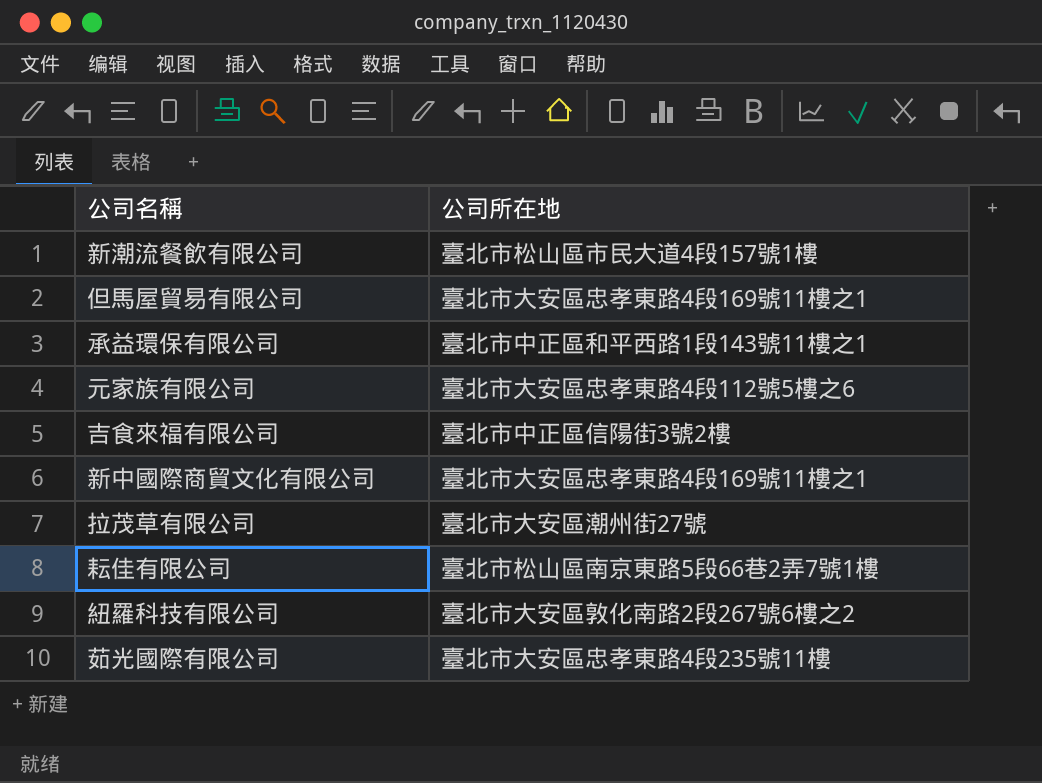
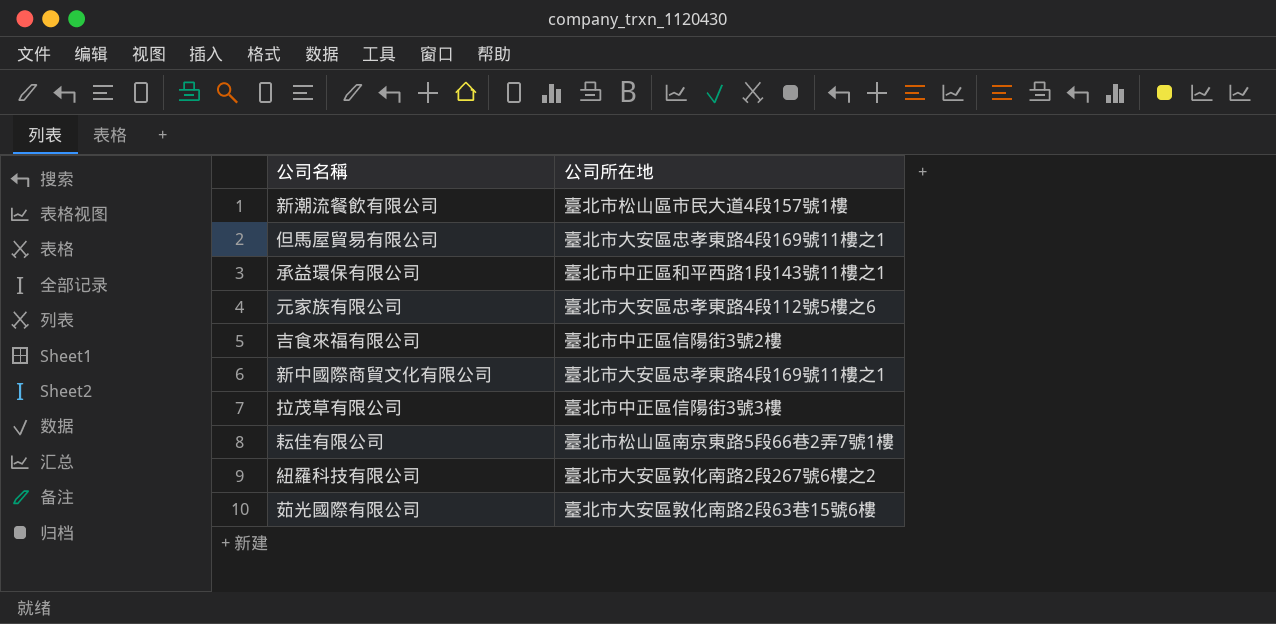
拉茂草有限公司 | 公司所在地: 臺北市大安區潮州街27號 -> 臺北市中正區信陽街3號3樓
茹光國際有限公司 | 公司所在地: 臺北市大安區忠孝東路4段235號11樓 -> 臺北市大安區敦化南路2段63巷15號6樓

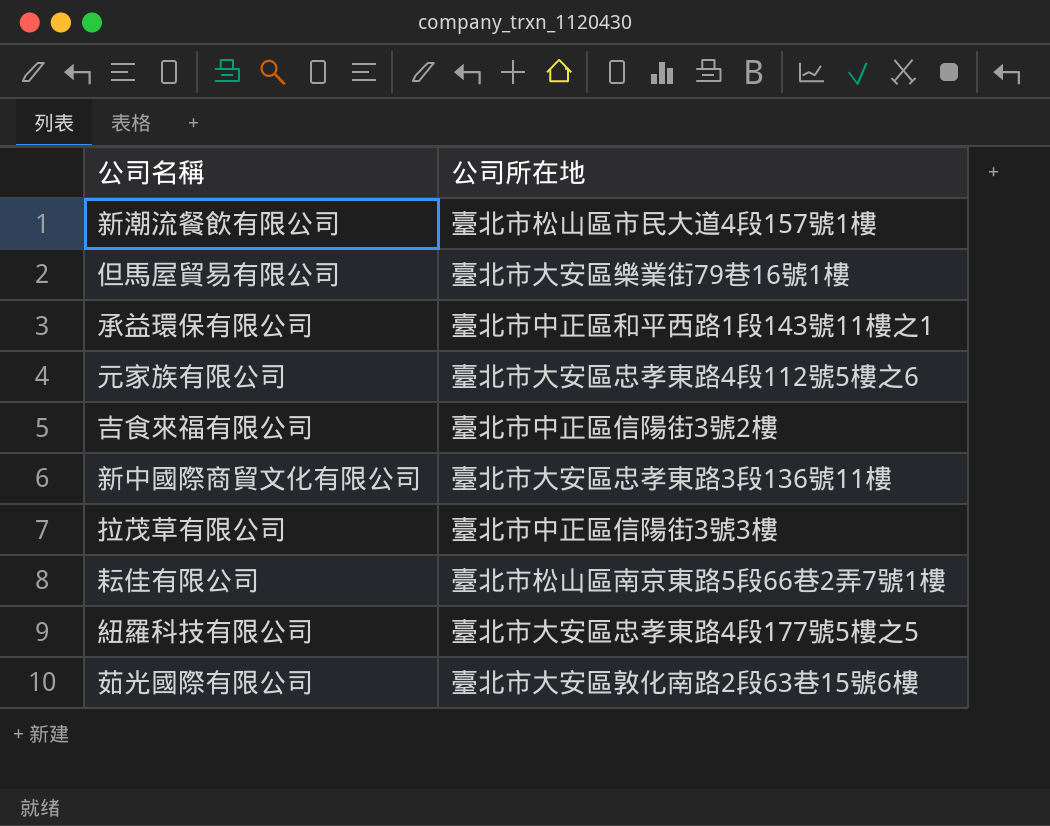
但馬屋貿易有限公司 | 公司所在地: 臺北市大安區忠孝東路4段169號11樓之1 -> 臺北市大安區樂業街79巷16號1樓
新中國際商貿文化有限公司 | 公司所在地: 臺北市大安區忠孝東路4段169號11樓之1 -> 臺北市大安區忠孝東路3段136號11樓
紐羅科技有限公司 | 公司所在地: 臺北市大安區敦化南路2段267號6樓之2 -> 臺北市大安區忠孝東路4段177號5樓之5

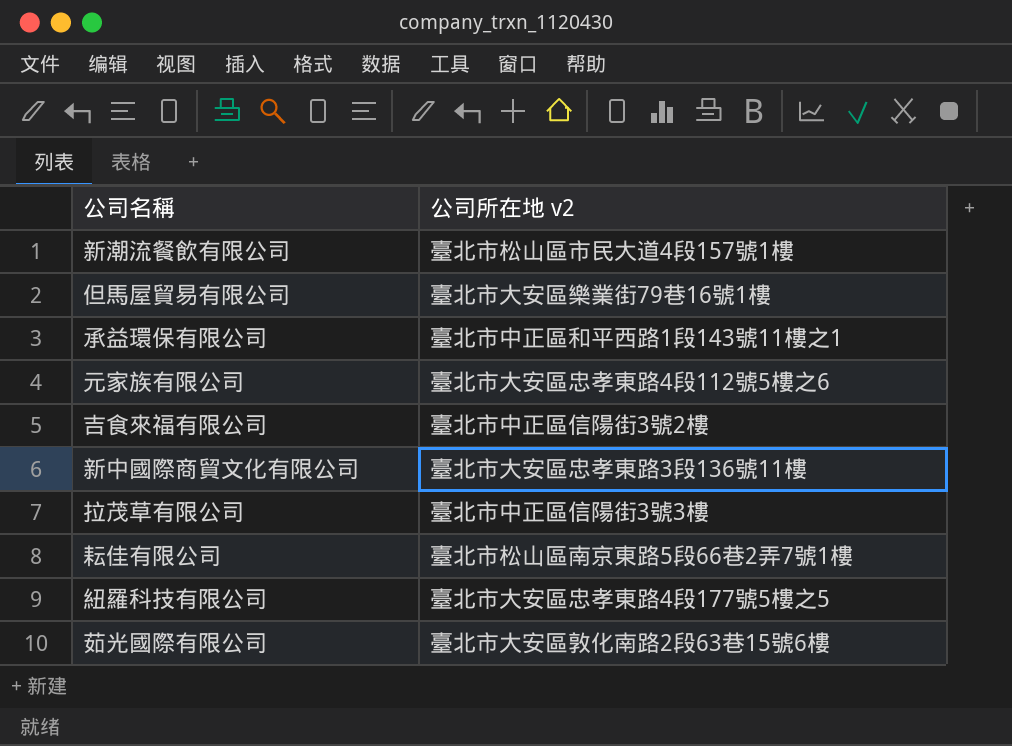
column name: 公司所在地 -> 公司所在地 v2

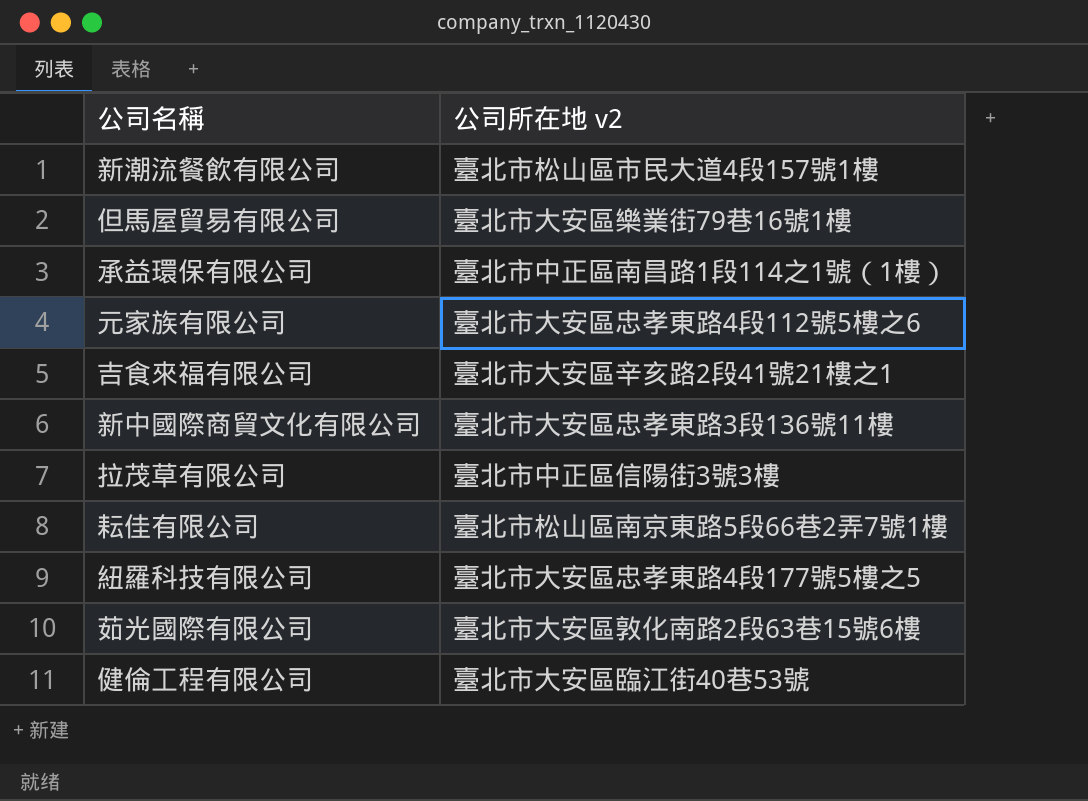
承益環保有限公司 | 公司所在地 v2: 臺北市中正區和平西路1段143號11樓之1 -> 臺北市中正區南昌路1段114之1號（1樓）
吉食來福有限公司 | 公司所在地 v2: 臺北市中正區信陽街3號2樓 -> 臺北市大安區辛亥路2段41號21樓之1
row 健倫工程有限公司: none -> 臺北市大安區臨江街40巷53號

